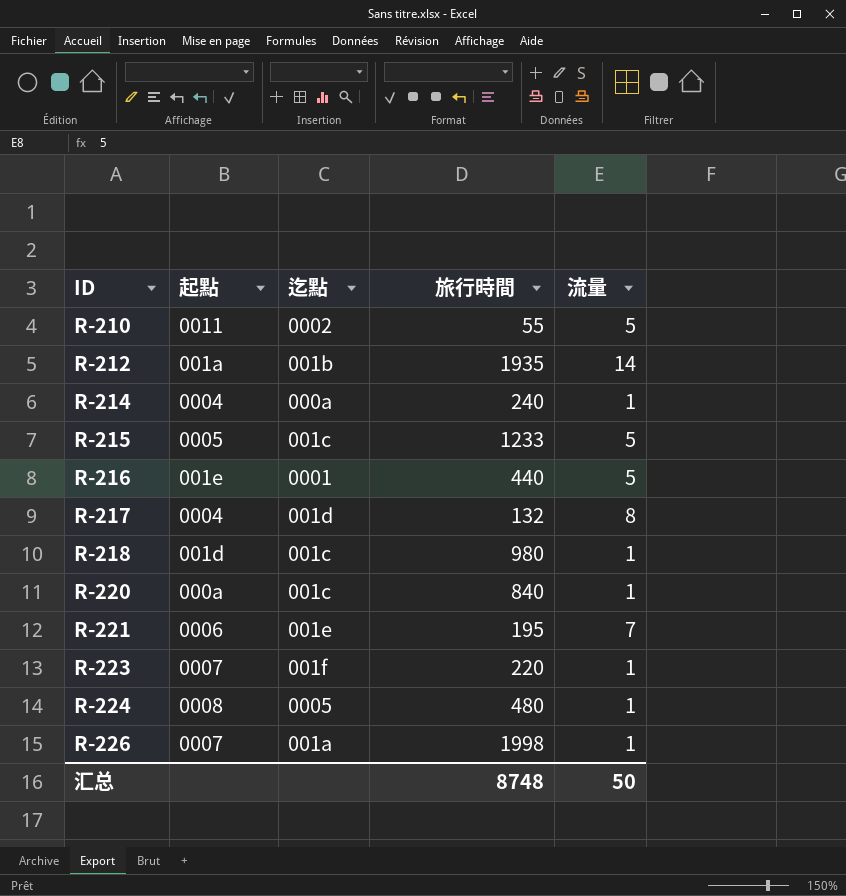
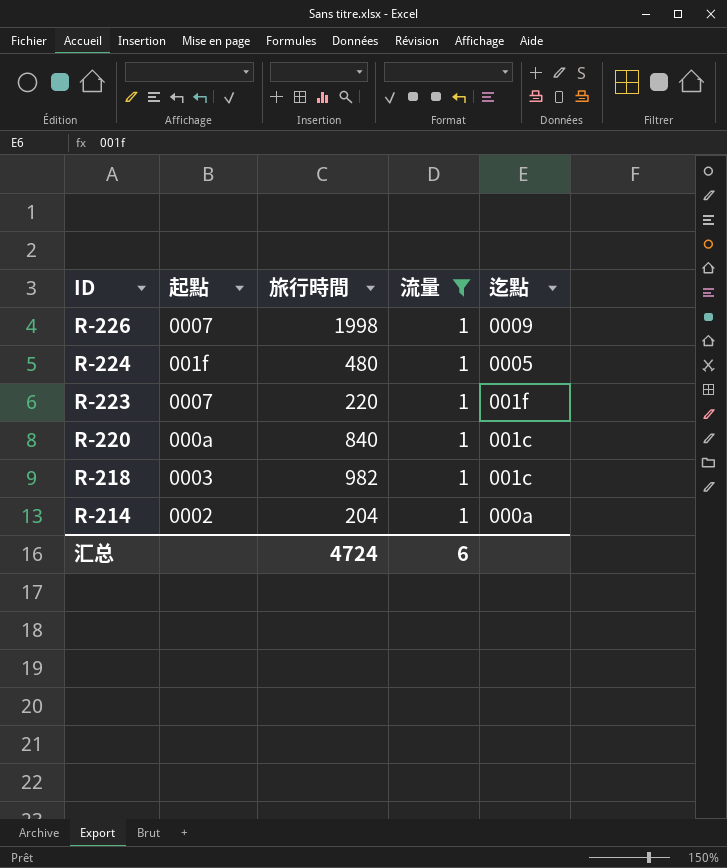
filter: none -> 流量 = 1
row order: ID ascending -> ID descending
column 迄點 | position: 3 -> 5
R-226 | 迄點: 001a -> 0009
R-224 | 起點: 0008 -> 001f
R-218 | 起點: 001d -> 0003
R-218 | 旅行時間: 980 -> 982
R-214 | 起點: 0004 -> 0002
R-214 | 旅行時間: 240 -> 204
汇总 | 旅行時間: 8748 -> 4724
汇总 | 流量: 50 -> 6

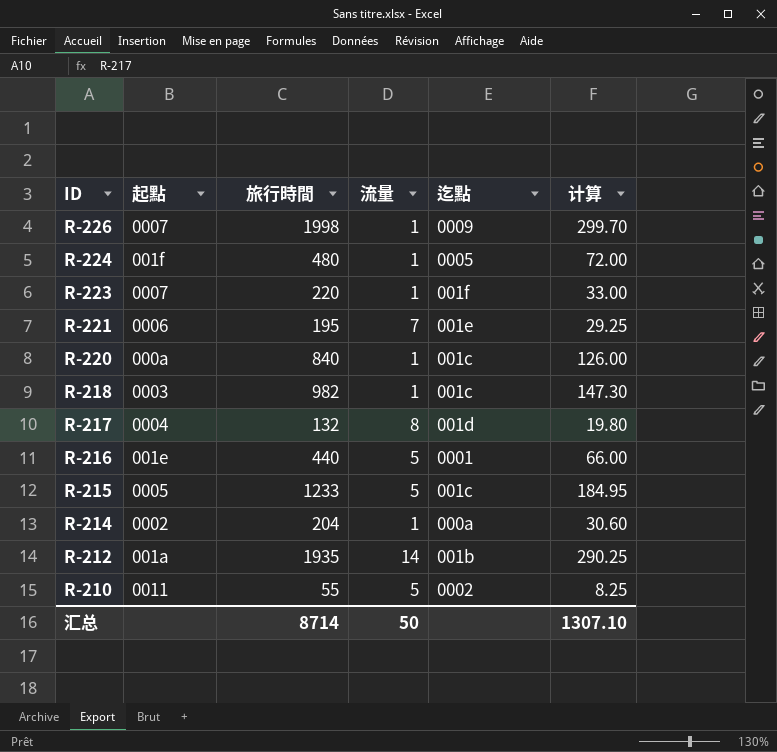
filter: 流量 = 1 -> none
column 计算 | formula: none -> [旅行時間] * 0.15
汇总 | 旅行時間: 4724 -> 8714
汇总 | 流量: 6 -> 50

